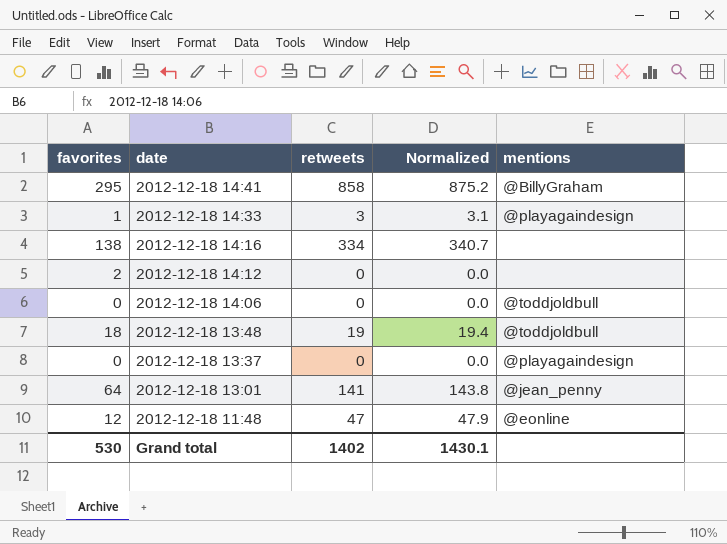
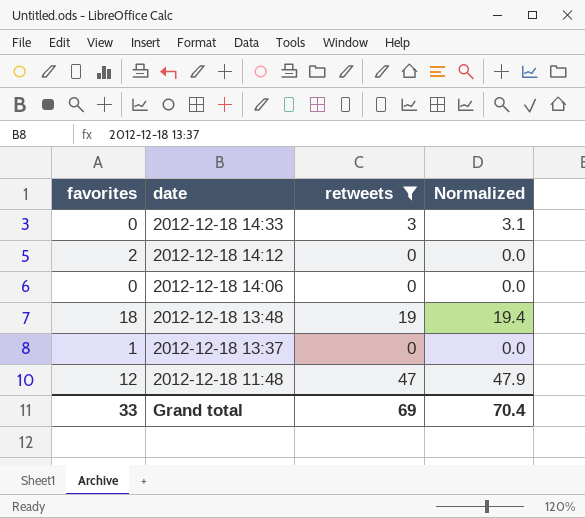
filter: none -> retweets <= 47
column mentions | position: 5 -> none
2012-12-18 14:33 | favorites: 1 -> 0
2012-12-18 13:37 | favorites: 0 -> 1
Grand total | favorites: 530 -> 33
Grand total | retweets: 1402 -> 69
Grand total | Normalized: 1430.1 -> 70.4

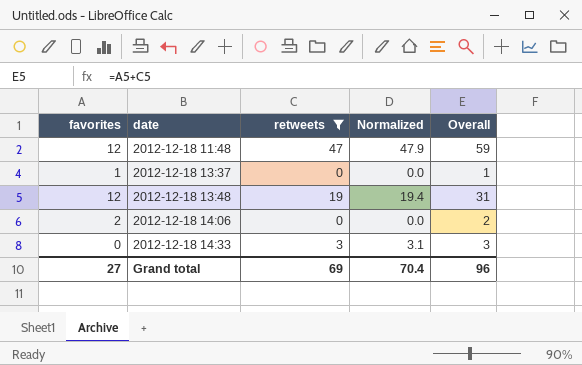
row order: date descending -> date ascending
column Overall | formula: none -> [favorites] + [retweets]
row 2012-12-18 14:12: 2 | 0 | 0.0 -> none
2012-12-18 13:48 | favorites: 18 -> 12
2012-12-18 14:06 | favorites: 0 -> 2
Grand total | favorites: 33 -> 27

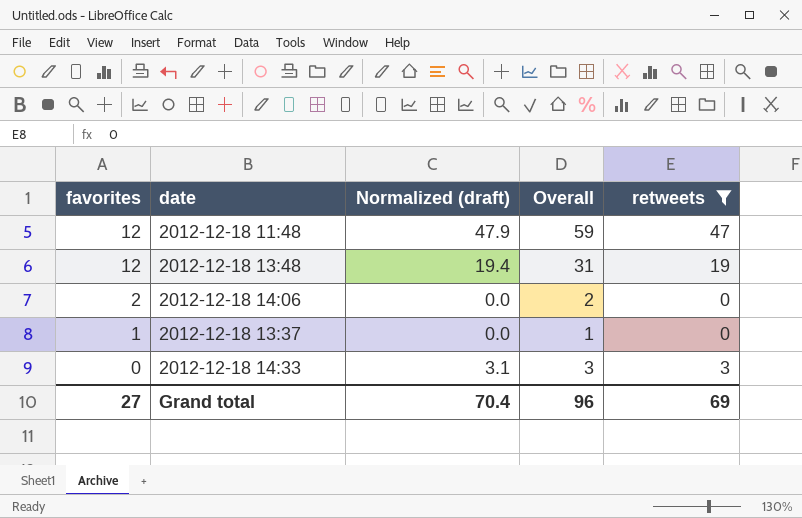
row order: date ascending -> favorites descending
column name: Normalized -> Normalized (draft)
column retweets | position: 3 -> 5

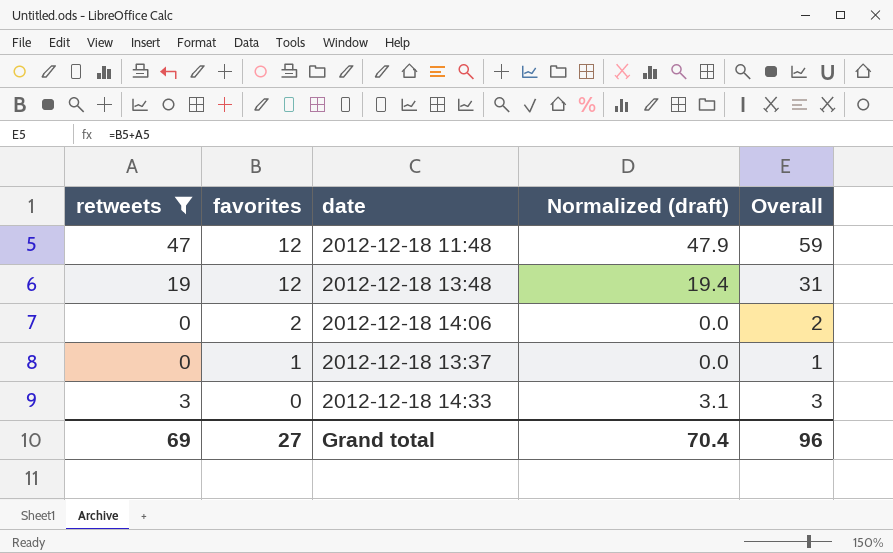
column retweets | position: 5 -> 1

